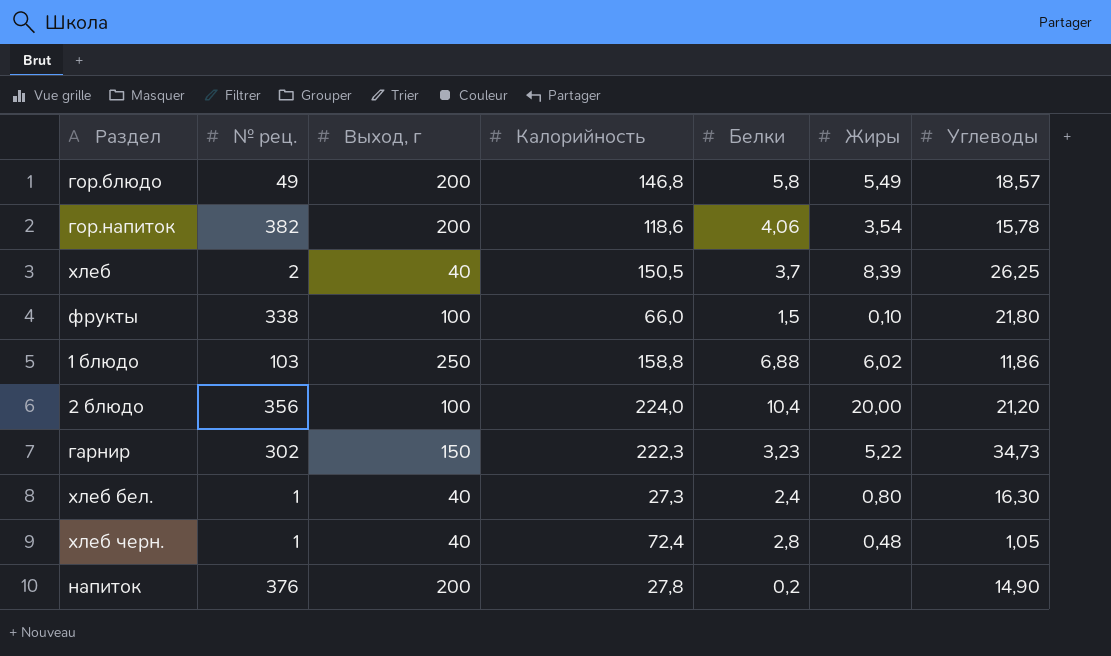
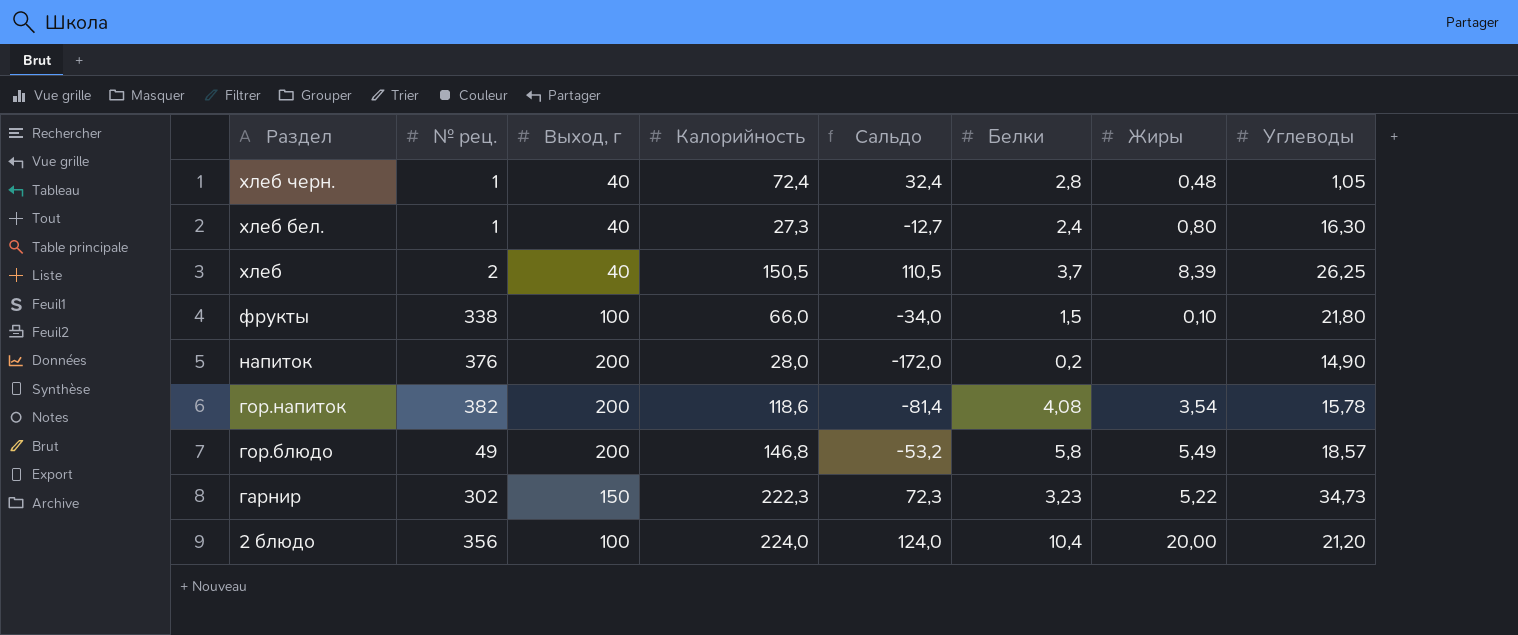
row order: none -> Раздел descending
column Сальдо | formula: none -> [Калорийность] - [Выход, г]
row 1 блюдо: 103 | 250 | 158,8 | 6,88 | 6,02 | 11,86 -> none
напиток | Калорийность: 27,8 -> 28,0
гор.напиток | Белки: 4,06 -> 4,08

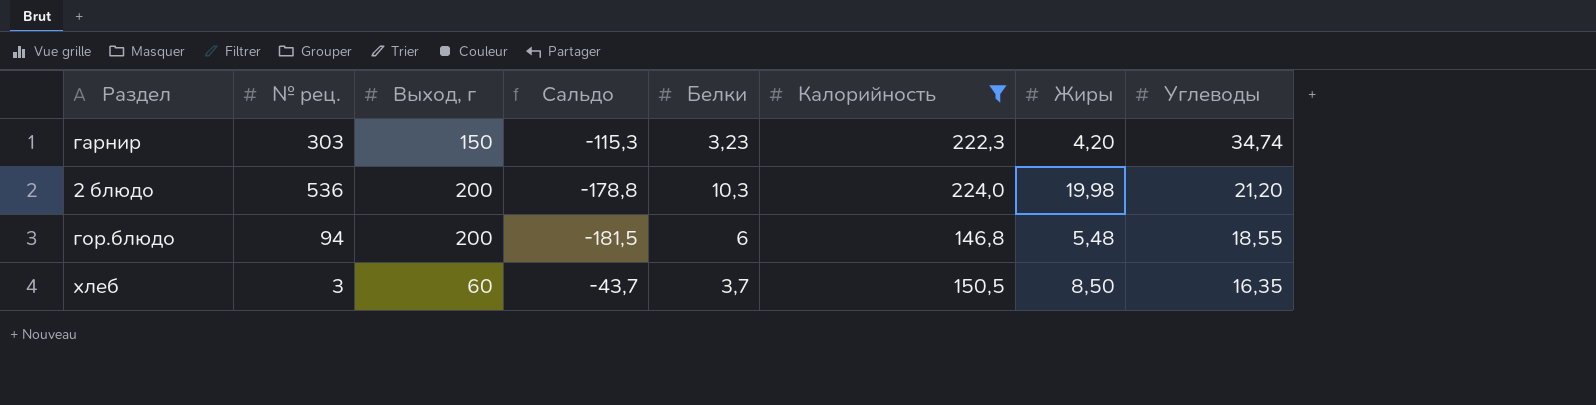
filter: none -> Калорийность >= 146,8
row order: Раздел descending -> Углеводы descending
column Сальдо | formula: [Калорийность] - [Выход, г] -> [Углеводы] - [Выход, г]
column Калорийность | position: 4 -> 6
гарнир | № рец.: 302 -> 303
гарнир | Жиры: 5,22 -> 4,20
гарнир | Углеводы: 34,73 -> 34,74
2 блюдо | № рец.: 356 -> 536
2 блюдо | Выход, г: 100 -> 200
2 блюдо | Белки: 10,4 -> 10,3
2 блюдо | Жиры: 20,00 -> 19,98
гор.блюдо | № рец.: 49 -> 94
гор.блюдо | Белки: 5,8 -> 6
гор.блюдо | Жиры: 5,49 -> 5,48
гор.блюдо | Углеводы: 18,57 -> 18,55
хлеб | № рец.: 2 -> 3
хлеб | Выход, г: 40 -> 60
хлеб | Жиры: 8,39 -> 8,50
хлеб | Углеводы: 26,25 -> 16,35

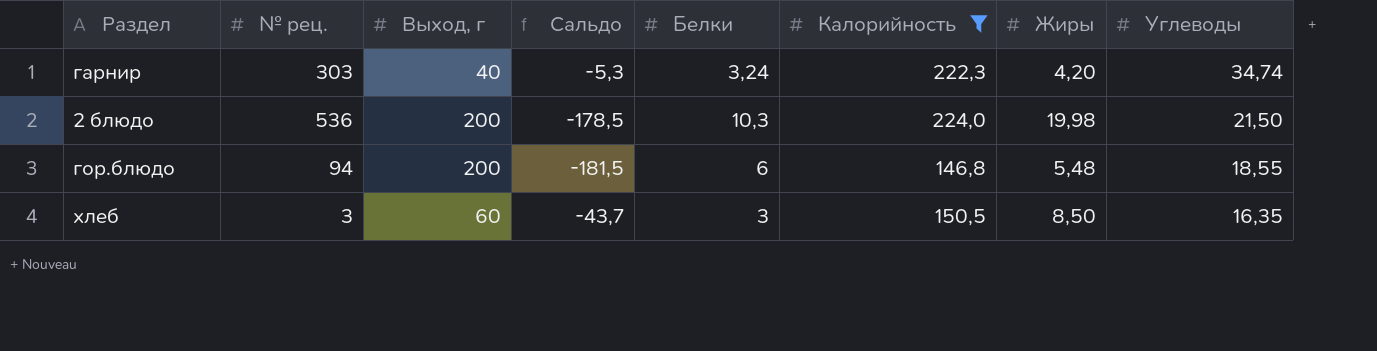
гарнир | Выход, г: 150 -> 40
гарнир | Сальдо: -115,3 -> -5,3
гарнир | Белки: 3,23 -> 3,24
2 блюдо | Сальдо: -178,8 -> -178,5
2 блюдо | Углеводы: 21,20 -> 21,50
хлеб | Белки: 3,7 -> 3

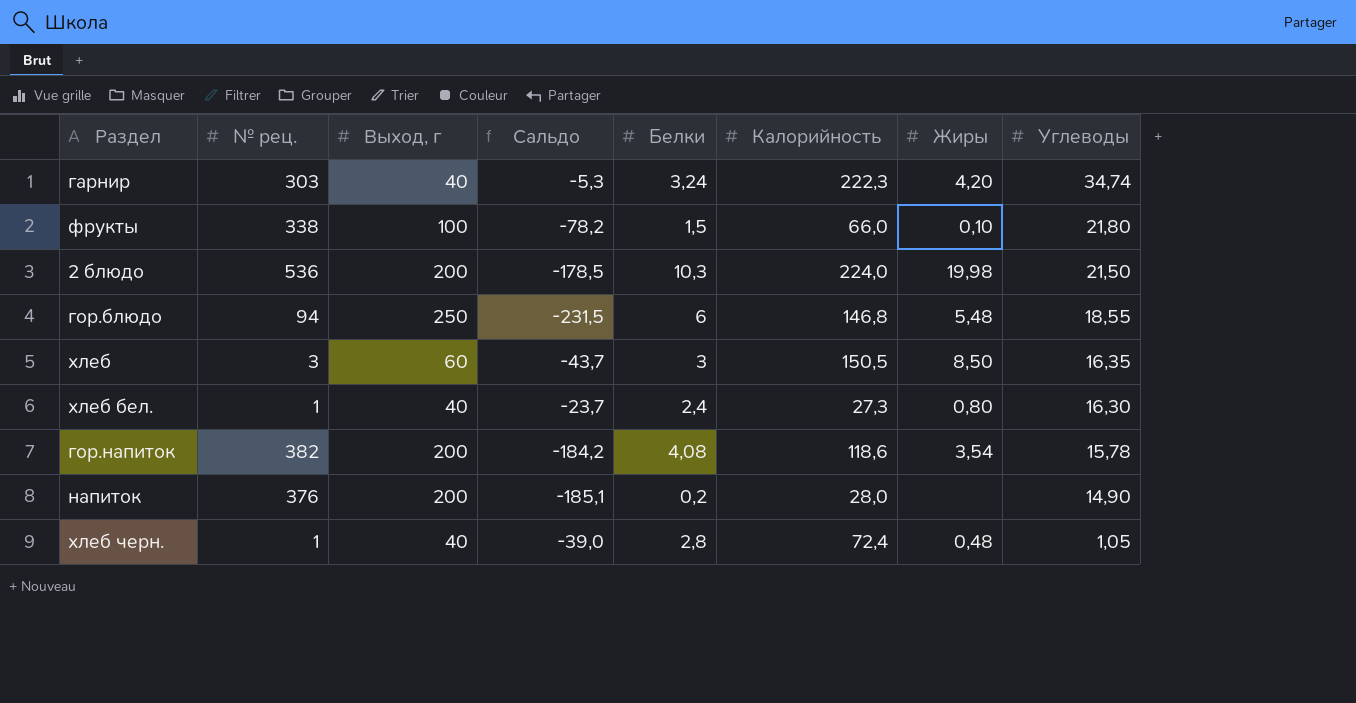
filter: Калорийность >= 146,8 -> none
гор.блюдо | Выход, г: 200 -> 250
гор.блюдо | Сальдо: -181,5 -> -231,5

